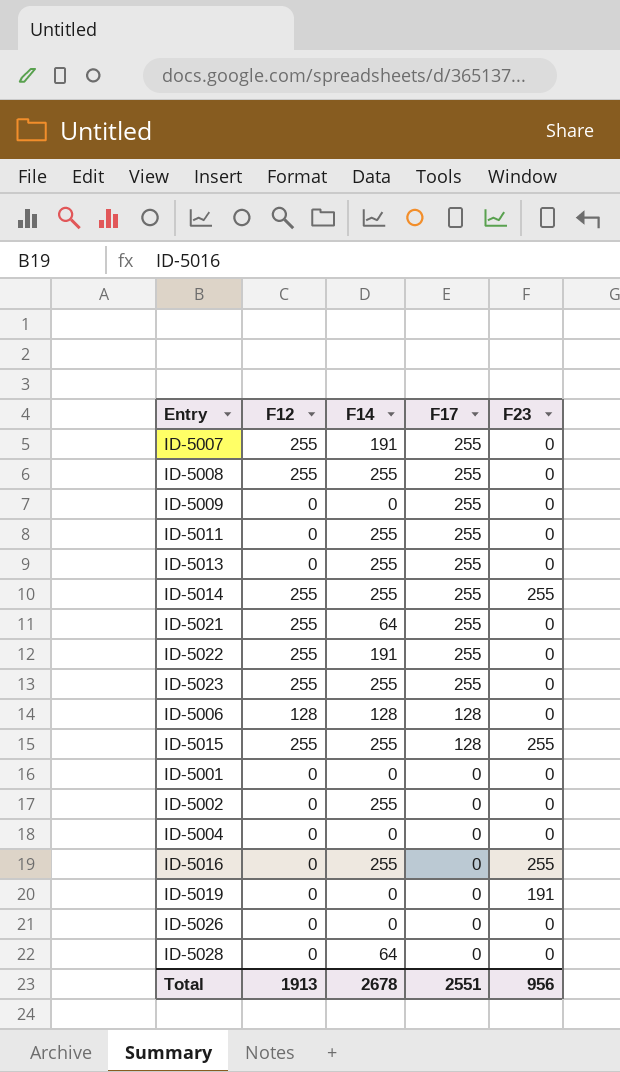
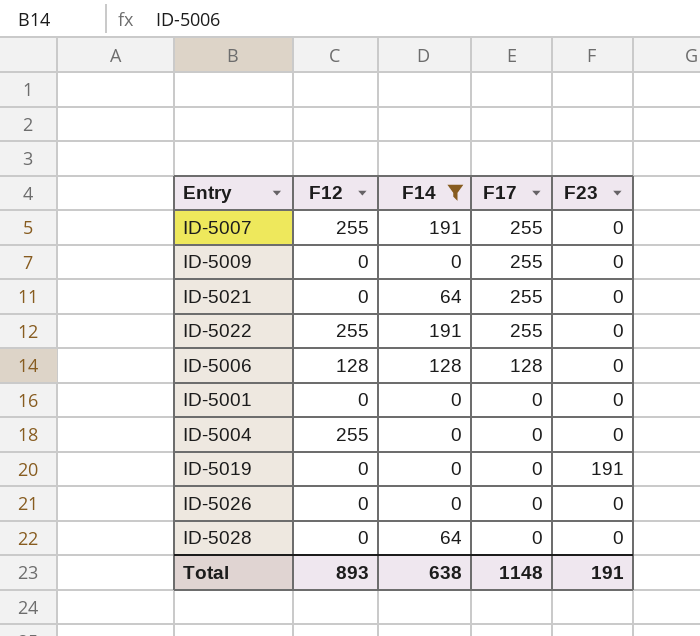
filter: none -> F14 != 255
ID-5021 | F12: 255 -> 0
ID-5004 | F12: 0 -> 255
Total | F12: 1913 -> 893
Total | F14: 2678 -> 638
Total | F17: 2551 -> 1148
Total | F23: 956 -> 191

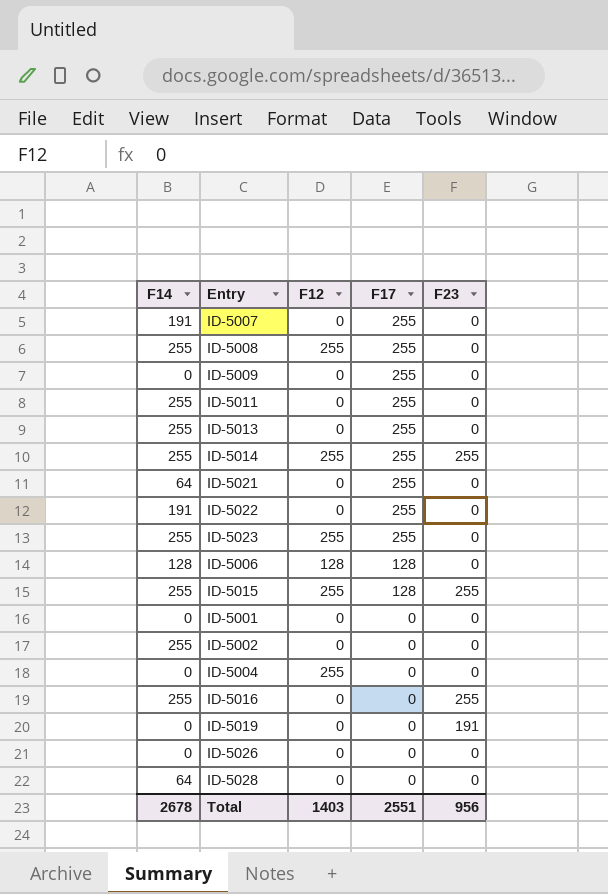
filter: F14 != 255 -> none
column F14 | position: 3 -> 1
ID-5007 | F12: 255 -> 0
ID-5022 | F12: 255 -> 0
Total | F14: 638 -> 2678
Total | F12: 893 -> 1403
Total | F17: 1148 -> 2551
Total | F23: 191 -> 956

